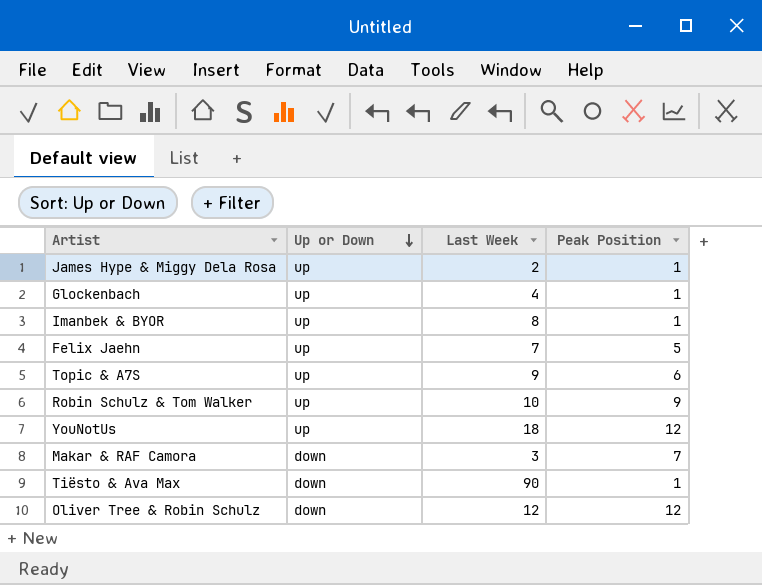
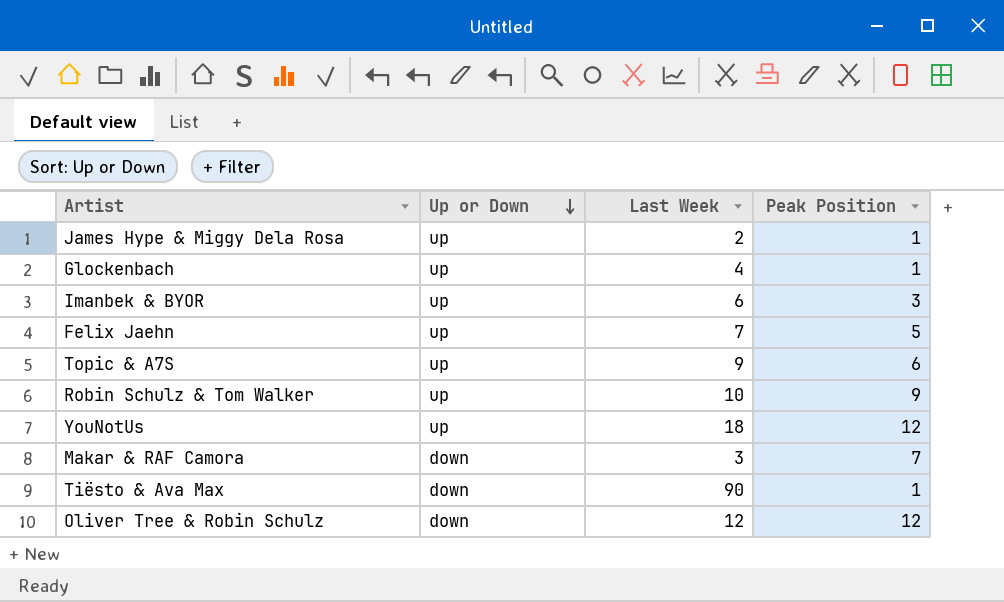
Imanbek & BYOR | Last Week: 8 -> 6
Imanbek & BYOR | Peak Position: 1 -> 3

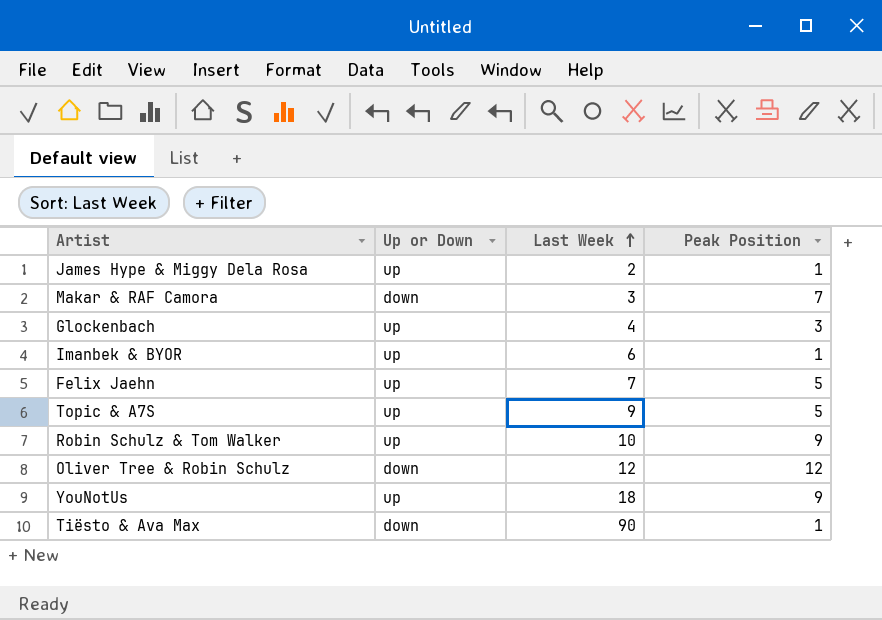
row order: Up or Down descending -> Last Week ascending
Glockenbach | Peak Position: 1 -> 3
Imanbek & BYOR | Peak Position: 3 -> 1
Topic & A7S | Peak Position: 6 -> 5
YouNotUs | Peak Position: 12 -> 9

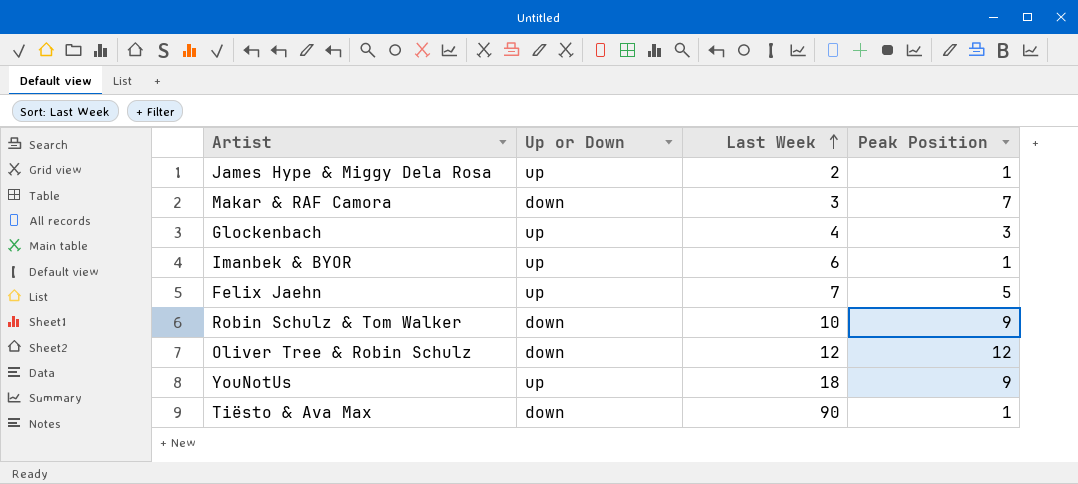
row Topic & A7S: up | 9 | 5 -> none
Robin Schulz & Tom Walker | Up or Down: up -> down

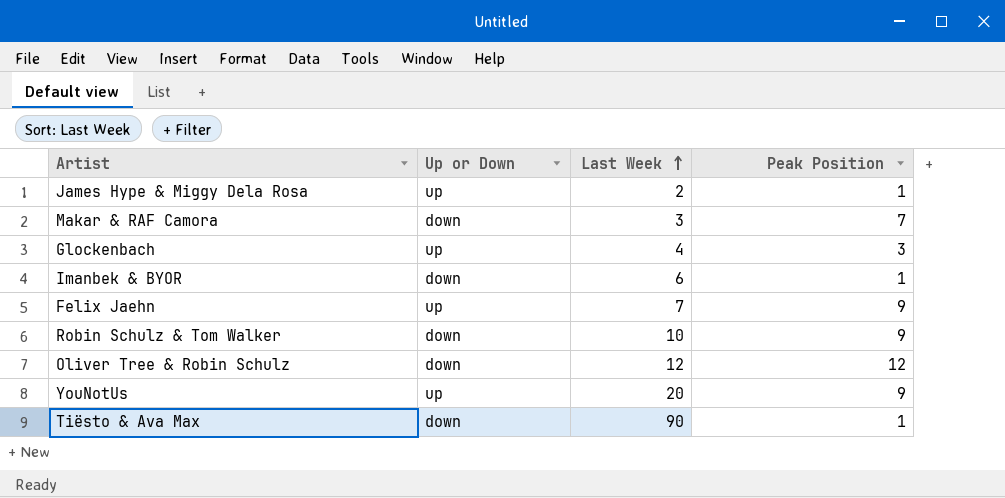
Imanbek & BYOR | Up or Down: up -> down
Felix Jaehn | Peak Position: 5 -> 9
YouNotUs | Last Week: 18 -> 20

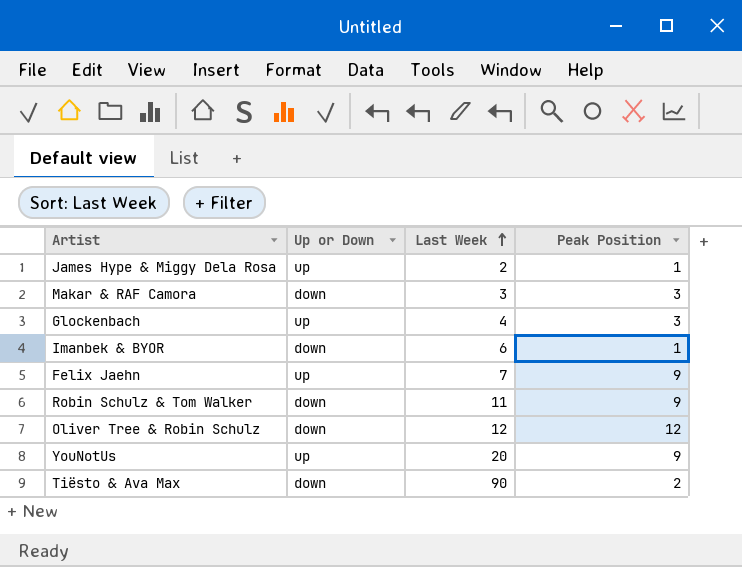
Makar & RAF Camora | Peak Position: 7 -> 3
Robin Schulz & Tom Walker | Last Week: 10 -> 11
Tiësto & Ava Max | Peak Position: 1 -> 2

